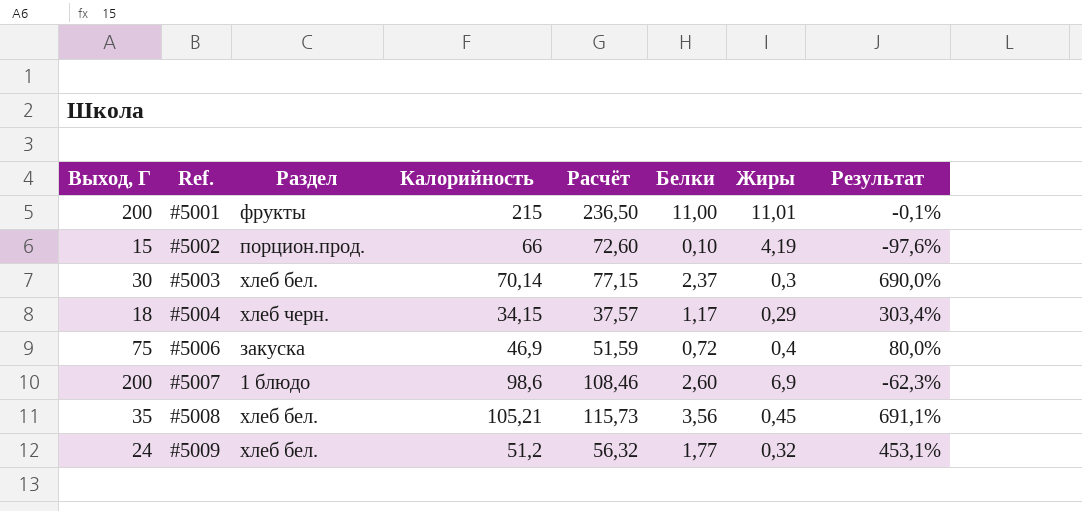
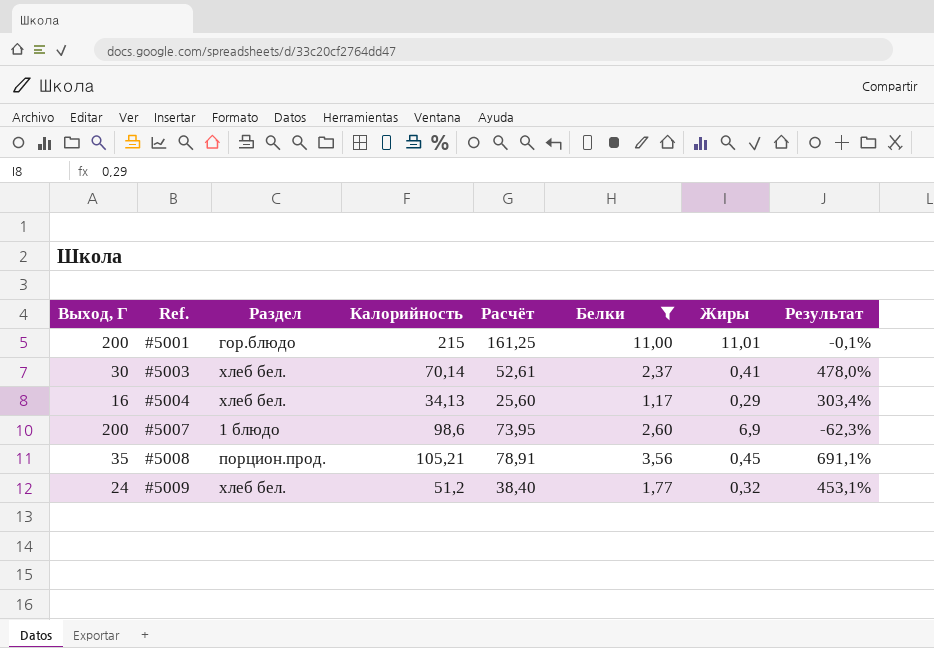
filter: none -> Белки >= 1,17
column Расчёт | formula: [Калорийность] * 1,1 -> [Калорийность] * 0,75
#5001 | Раздел: фрукты -> гор.блюдо
#5003 | Жиры: 0,3 -> 0,41
#5003 | Результат: 690,0% -> 478,0%
#5004 | Выход, Г: 18 -> 16
#5004 | Раздел: хлеб черн. -> хлеб бел.
#5004 | Калорийность: 34,15 -> 34,13
#5008 | Раздел: хлеб бел. -> порцион.прод.

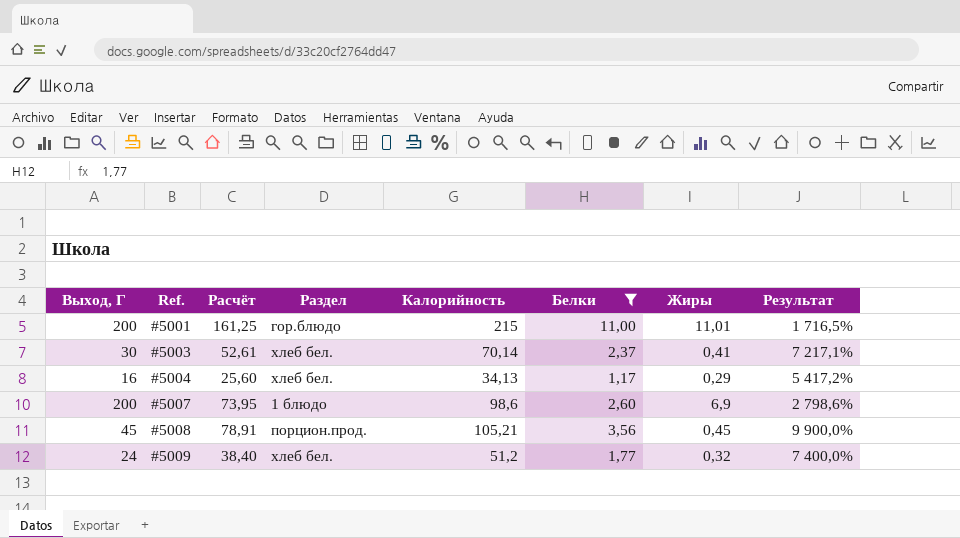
column Расчёт | position: 5 -> 3
column Результат | formula: ([Белки] - [Жиры]) / [Жиры] -> ([Выход, Г] - [Жиры]) / [Жиры]
#5008 | Выход, Г: 35 -> 45

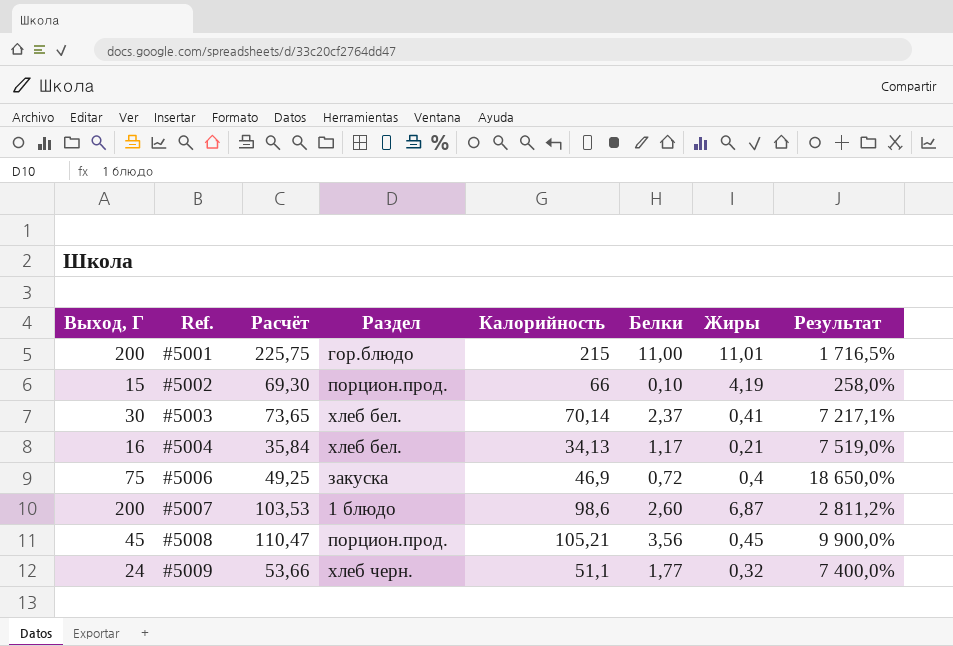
filter: Белки >= 1,17 -> none
column Расчёт | formula: [Калорийность] * 0,75 -> [Калорийность] * 1,05
#5004 | Жиры: 0,29 -> 0,21
#5004 | Результат: 5 417,2% -> 7 519,0%
#5007 | Жиры: 6,9 -> 6,87
#5007 | Результат: 2 798,6% -> 2 811,2%
#5009 | Раздел: хлеб бел. -> хлеб черн.
#5009 | Калорийность: 51,2 -> 51,1

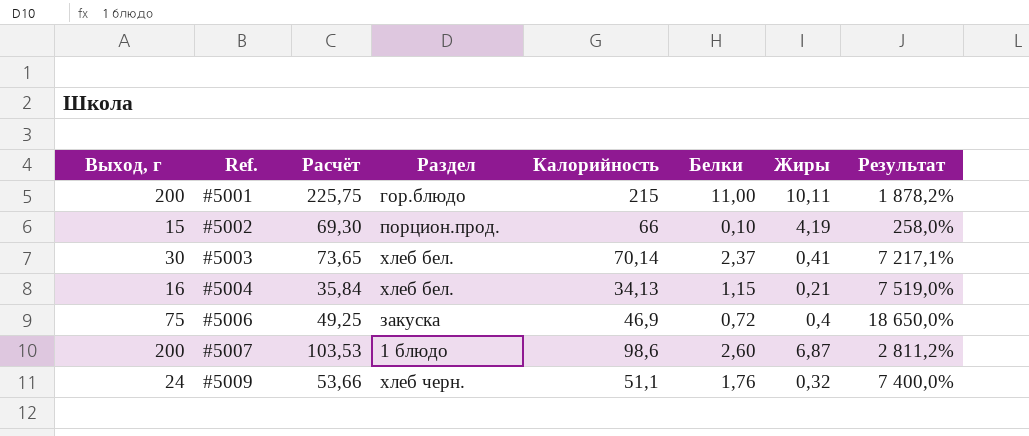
column name: Выход, Г -> Выход, г
row #5008: 45 | 110,47 | порцион.прод. | 105,21 | 3,56 | 0,45 | 9 900,0% -> none
#5001 | Жиры: 11,01 -> 10,11
#5001 | Результат: 1 716,5% -> 1 878,2%
#5004 | Белки: 1,17 -> 1,15
#5009 | Белки: 1,77 -> 1,76

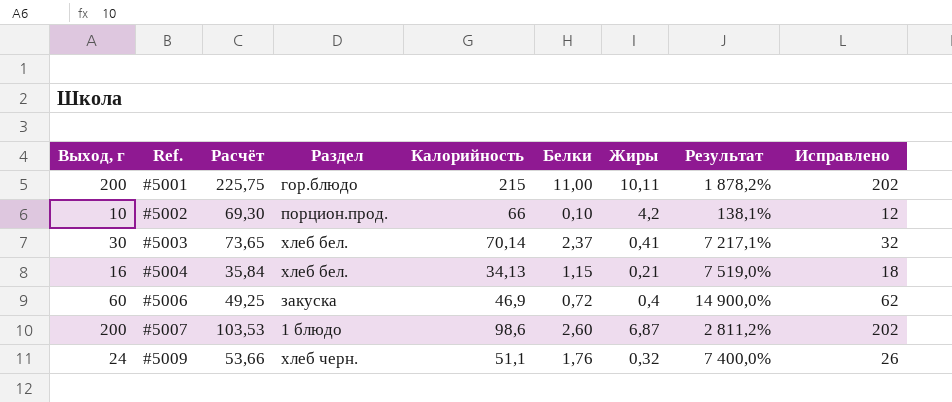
column Исправлено | formula: none -> [Выход, г] + 2
#5002 | Выход, г: 15 -> 10
#5002 | Жиры: 4,19 -> 4,2
#5002 | Результат: 258,0% -> 138,1%
#5006 | Выход, г: 75 -> 60
#5006 | Результат: 18 650,0% -> 14 900,0%

